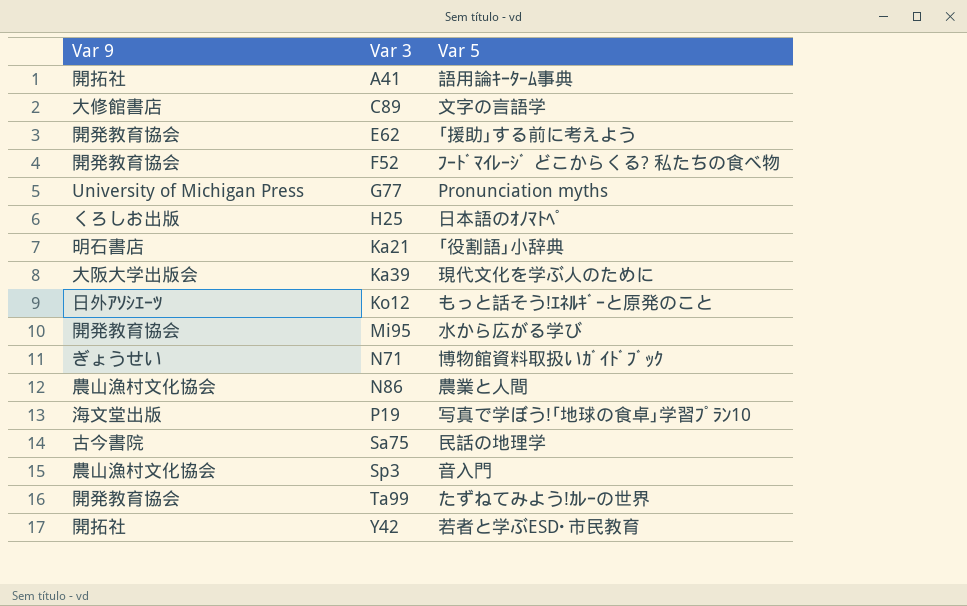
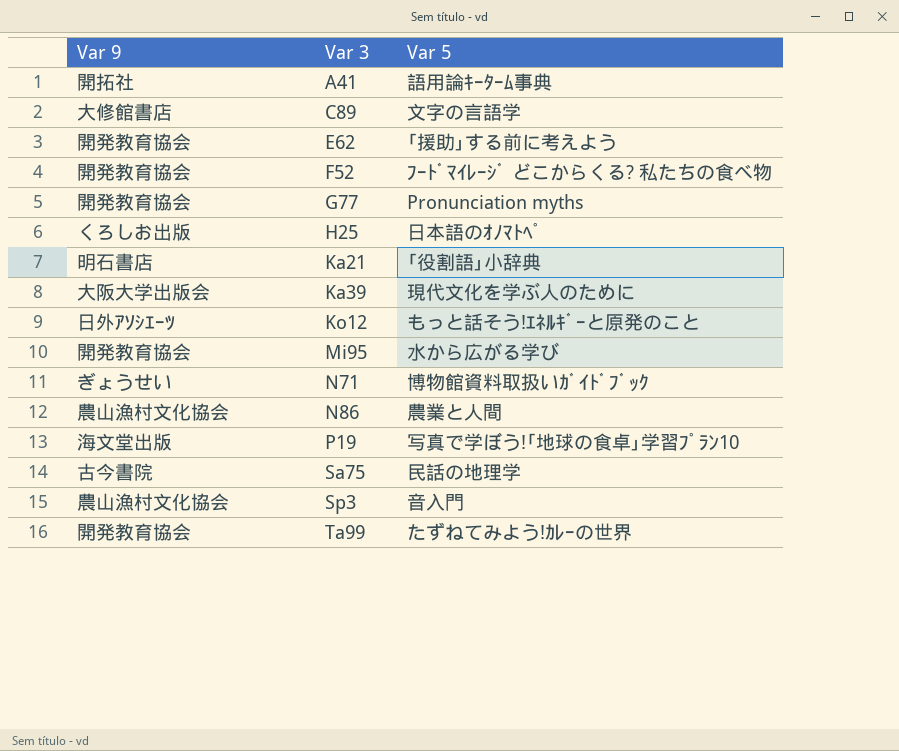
row Y42: 開拓社 | 若者と学ぶESD･市民教育 -> none
G77 | Var 9: University of Michigan Press -> 開発教育協会

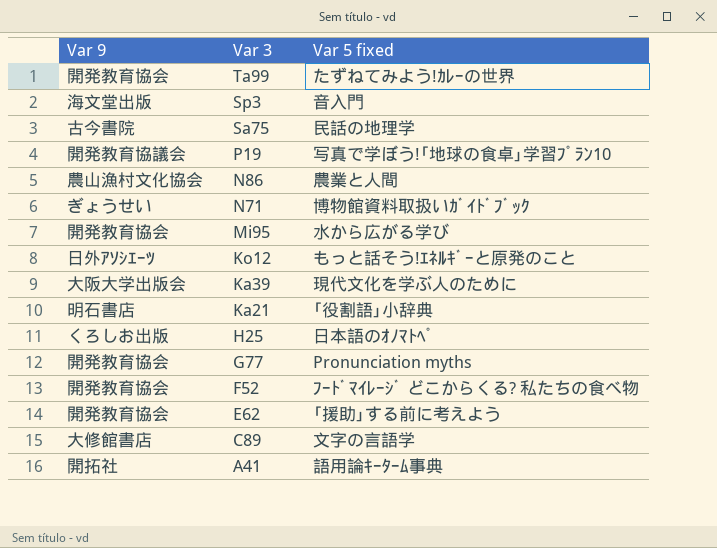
row order: Var 3 ascending -> Var 3 descending
column name: Var 5 -> Var 5 fixed
Sp3 | Var 9: 農山漁村文化協会 -> 海文堂出版
P19 | Var 9: 海文堂出版 -> 開発教育協議会

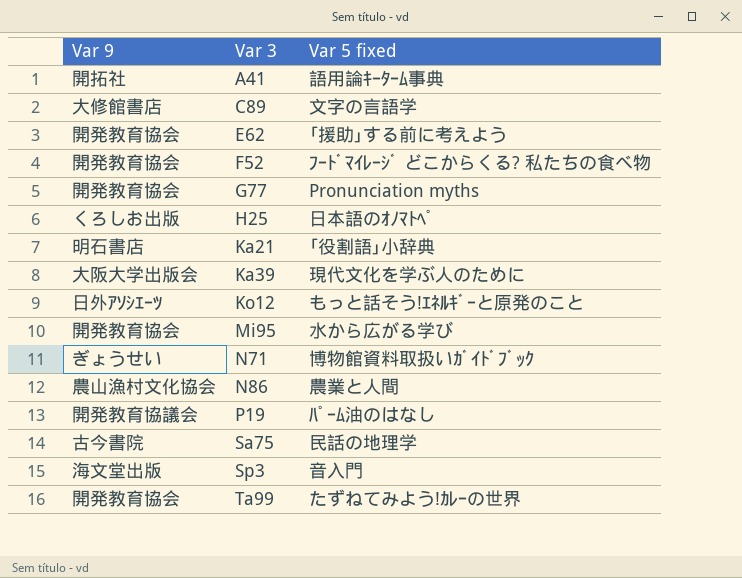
row order: Var 3 descending -> Var 3 ascending
P19 | Var 5 fixed: 写真で学ぼう!｢地球の食卓｣学習ﾌﾟﾗﾝ10 -> ﾊﾟｰﾑ油のはなし

